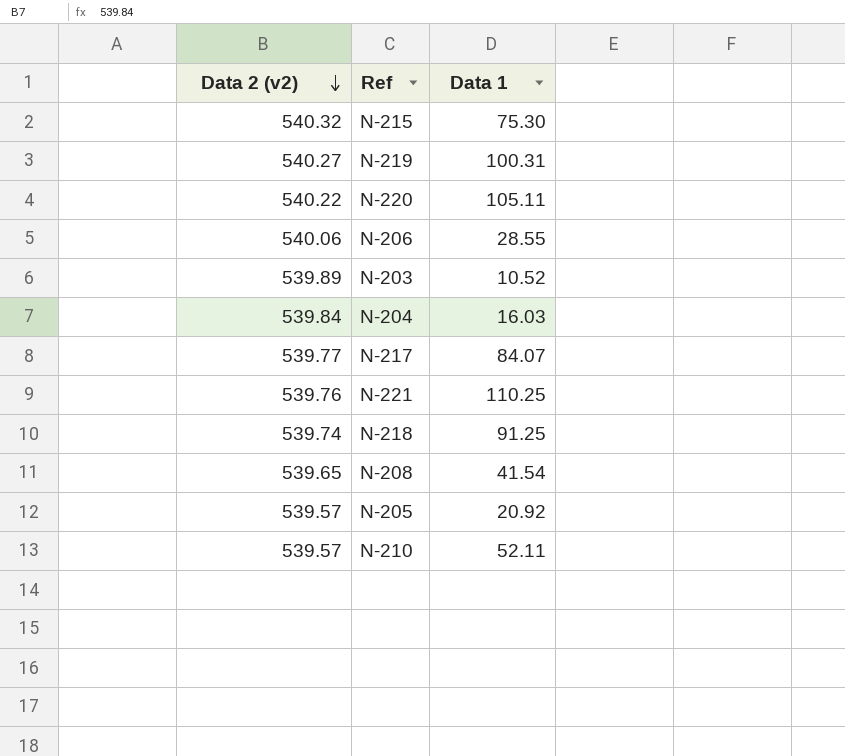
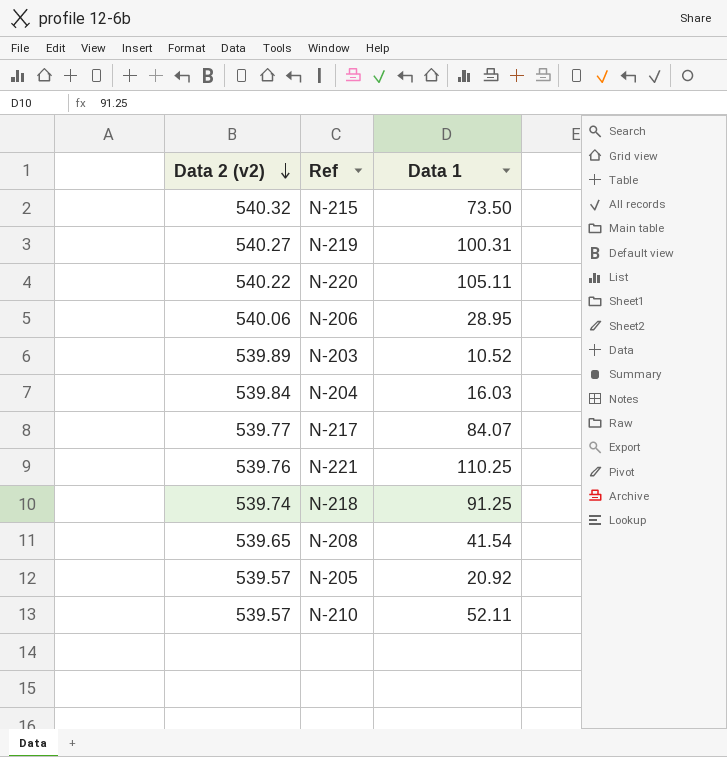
N-215 | Data 1: 75.30 -> 73.50
N-206 | Data 1: 28.55 -> 28.95

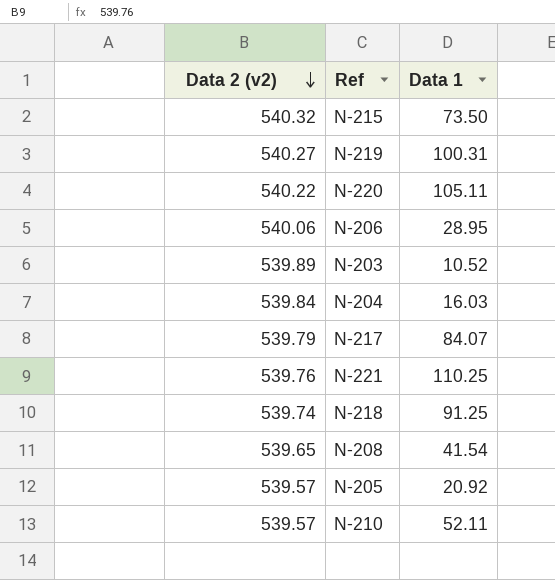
N-217 | Data 2 (v2): 539.77 -> 539.79

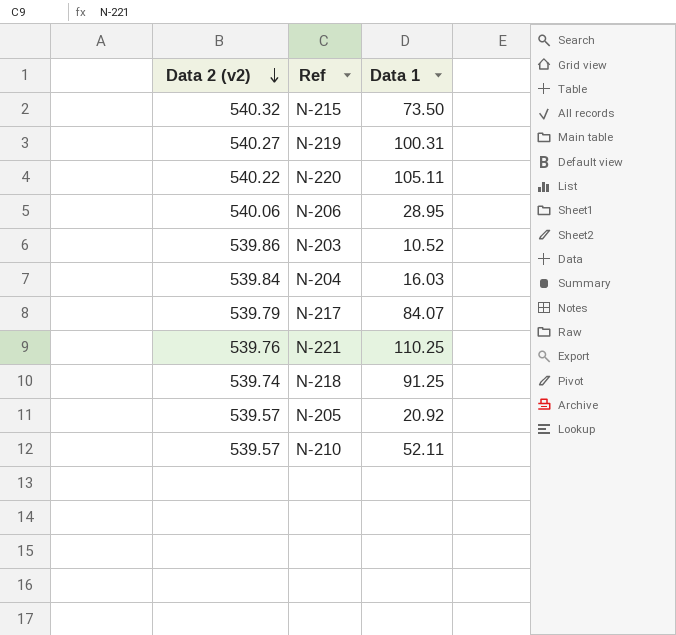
row N-208: 539.65 | 41.54 -> none
N-203 | Data 2 (v2): 539.89 -> 539.86

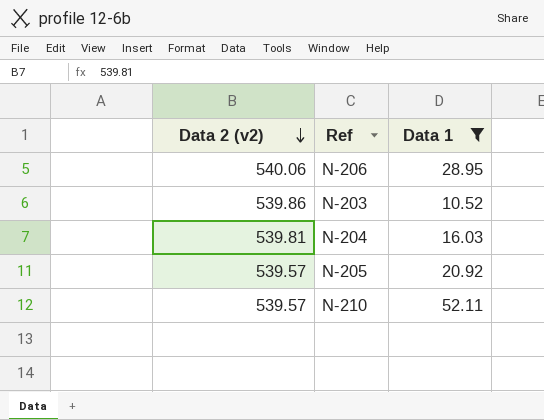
filter: none -> Data 1 <= 52.11
N-204 | Data 2 (v2): 539.84 -> 539.81

